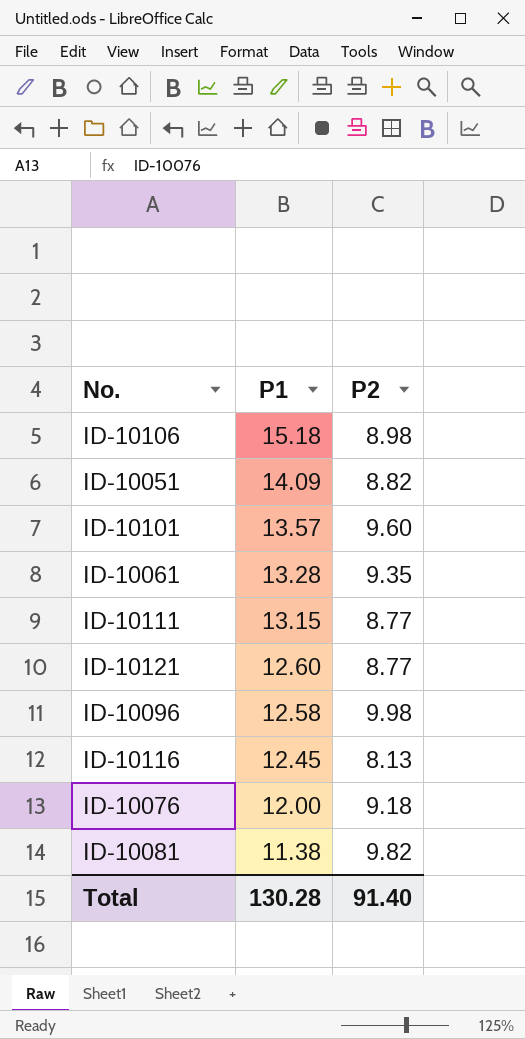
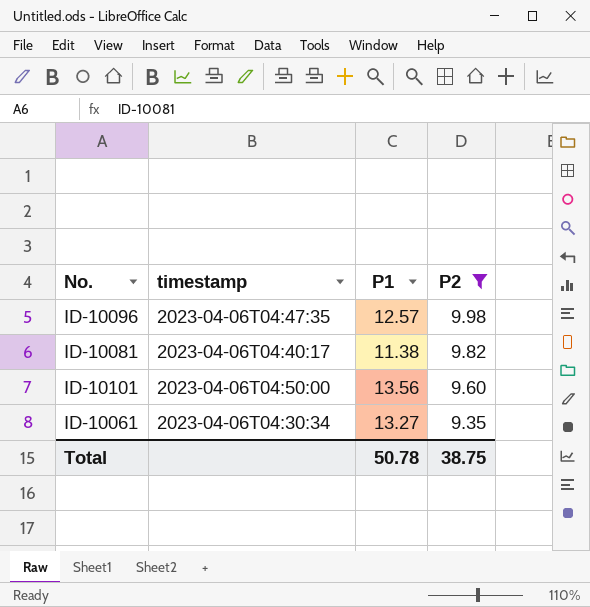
filter: none -> P2 >= 9.35
row order: P1 descending -> P2 descending
column timestamp | position: none -> 2
ID-10096 | P1: 12.58 -> 12.57
ID-10101 | P1: 13.57 -> 13.56
ID-10061 | P1: 13.28 -> 13.27
Total | P1: 130.28 -> 50.78
Total | P2: 91.40 -> 38.75

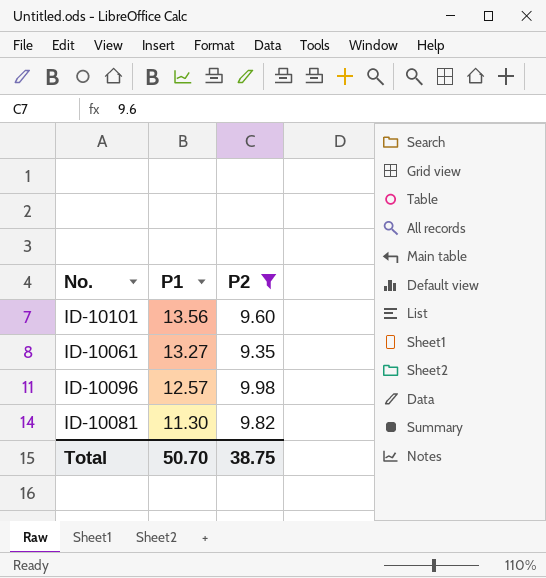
row order: P2 descending -> P1 descending
column timestamp | position: 2 -> none
ID-10081 | P1: 11.38 -> 11.30
Total | P1: 50.78 -> 50.70

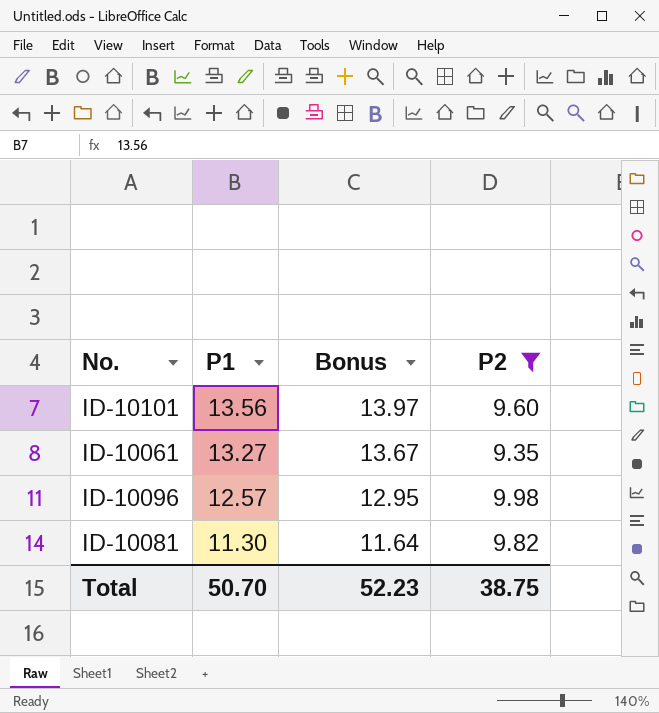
column Bonus | formula: none -> [P1] * 1.03

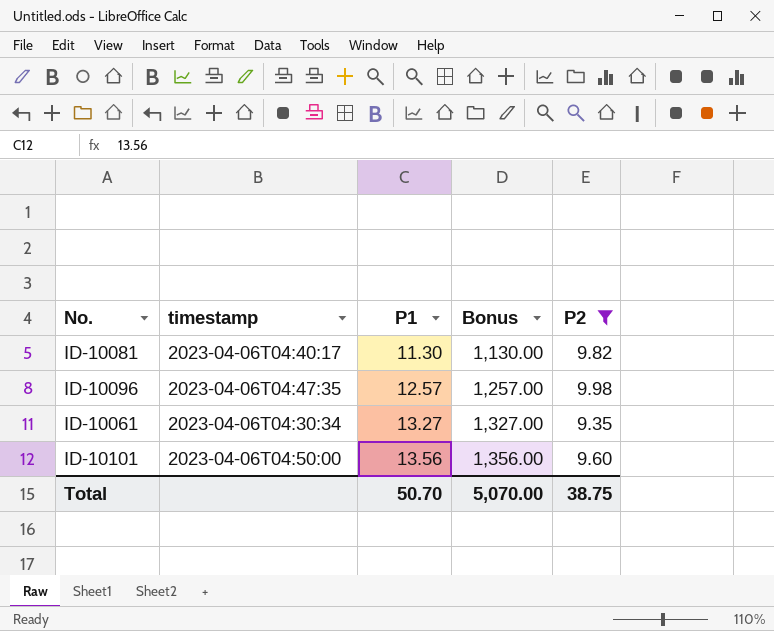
row order: P1 descending -> P1 ascending
column timestamp | position: none -> 2
column Bonus | formula: [P1] * 1.03 -> [P1] * 100
Total | Bonus: 52.23 -> 5,070.00

